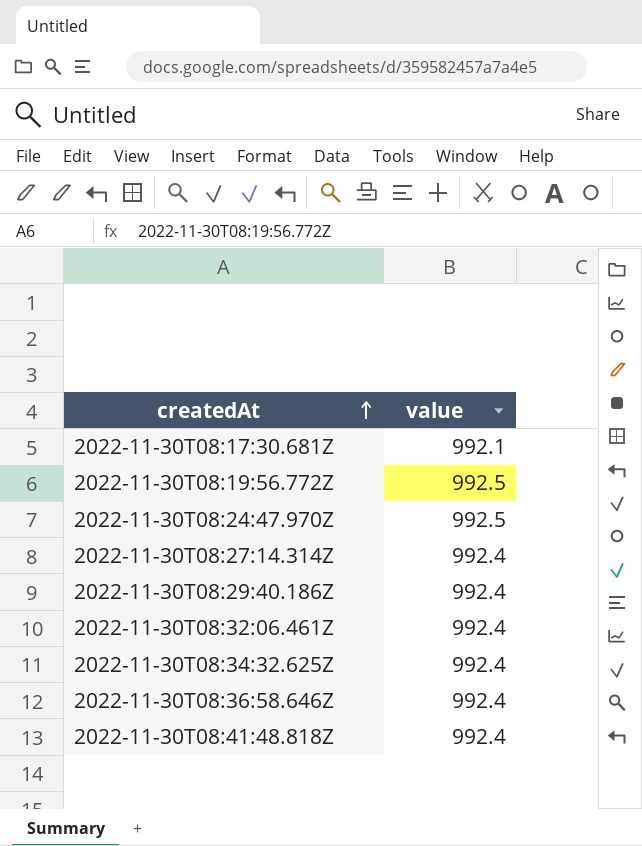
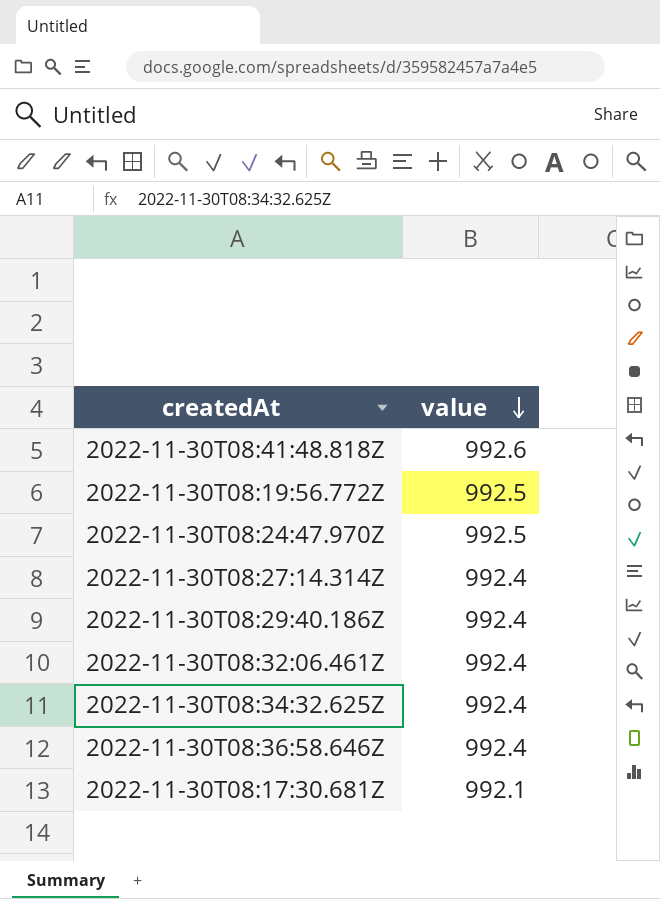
row order: createdAt ascending -> value descending
2022-11-30T08:41:48.818Z | value: 992.4 -> 992.6

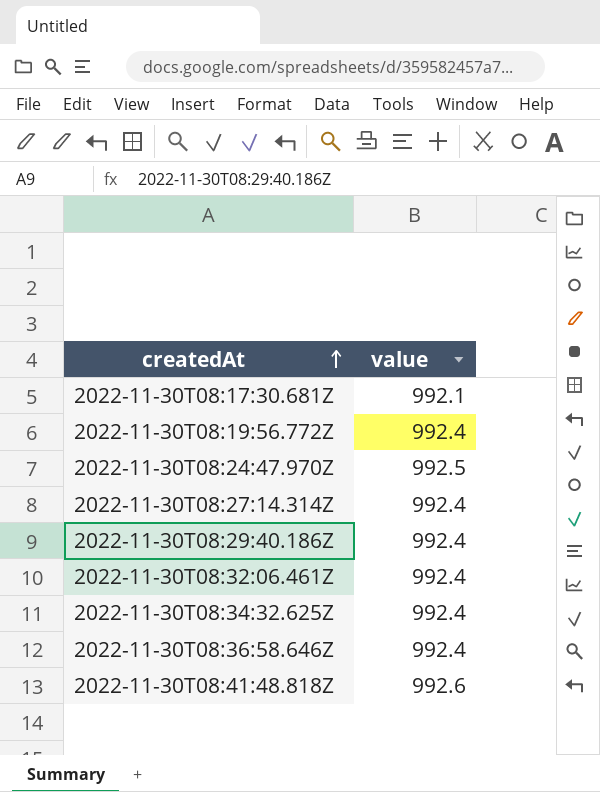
row order: value descending -> createdAt ascending
2022-11-30T08:19:56.772Z | value: 992.5 -> 992.4

